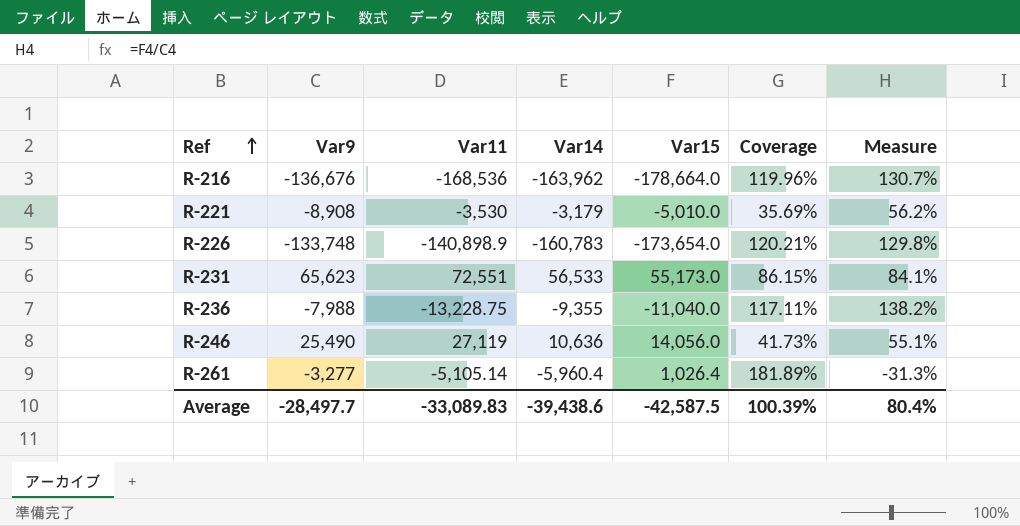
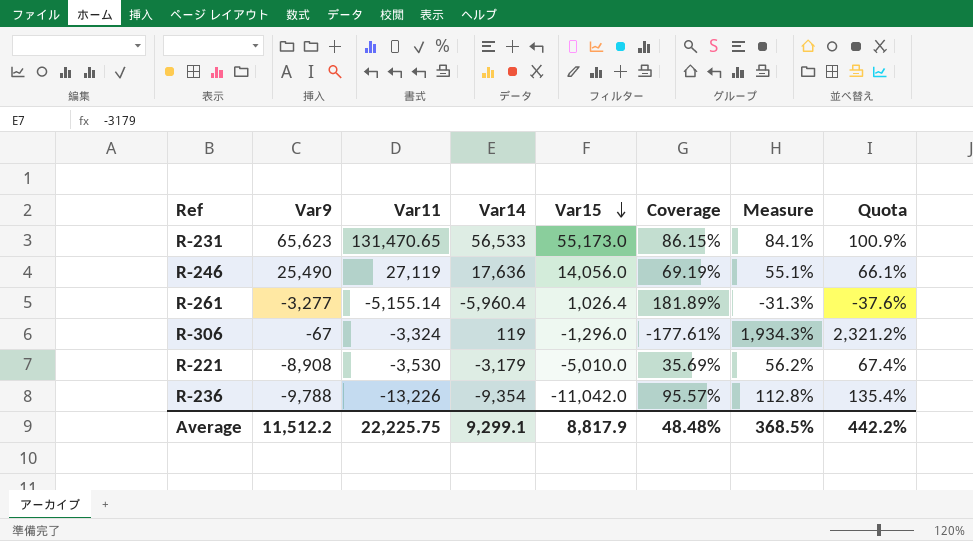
row order: Ref ascending -> Var15 descending
column Quota | formula: none -> [Measure] * 1.2
row R-216: -136,676 | -168,536 | -163,962 | -178,664.0 | 119.96% | 130.7% -> none
row R-226: -133,748 | -140,898.9 | -160,783 | -173,654.0 | 120.21% | 129.8% -> none
R-231 | Var11: 72,551 -> 131,470.65
R-246 | Var14: 10,636 -> 17,636
R-246 | Coverage: 41.73% -> 69.19%
R-261 | Var11: -5,105.14 -> -5,155.14
row R-306: none -> -67 | -3,324 | 119 | -1,296.0 | -177.61% | 1,934.3% | 2,321.2%
R-236 | Var9: -7,988 -> -9,788
R-236 | Var11: -13,228.75 -> -13,226
R-236 | Var14: -9,355 -> -9,354
R-236 | Var15: -11,040.0 -> -11,042.0
R-236 | Coverage: 117.11% -> 95.57%
R-236 | Measure: 138.2% -> 112.8%
Average | Var9: -28,497.7 -> 11,512.2
Average | Var11: -33,089.83 -> 22,225.75
Average | Var14: -39,438.6 -> 9,299.1
Average | Var15: -42,587.5 -> 8,817.9
Average | Coverage: 100.39% -> 48.48%
Average | Measure: 80.4% -> 368.5%

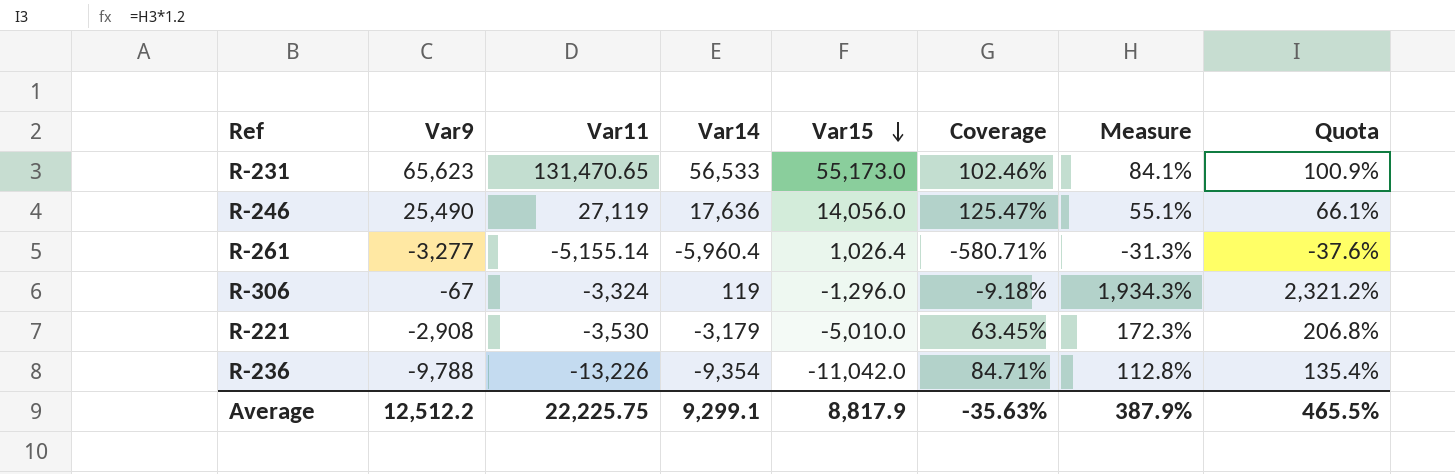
column Coverage | formula: [Var14] / [Var9] -> [Var14] / [Var15]
R-221 | Var9: -8,908 -> -2,908
R-221 | Measure: 56.2% -> 172.3%
R-221 | Quota: 67.4% -> 206.8%
Average | Var9: 11,512.2 -> 12,512.2
Average | Coverage: 48.48% -> -35.63%
Average | Measure: 368.5% -> 387.9%
Average | Quota: 442.2% -> 465.5%

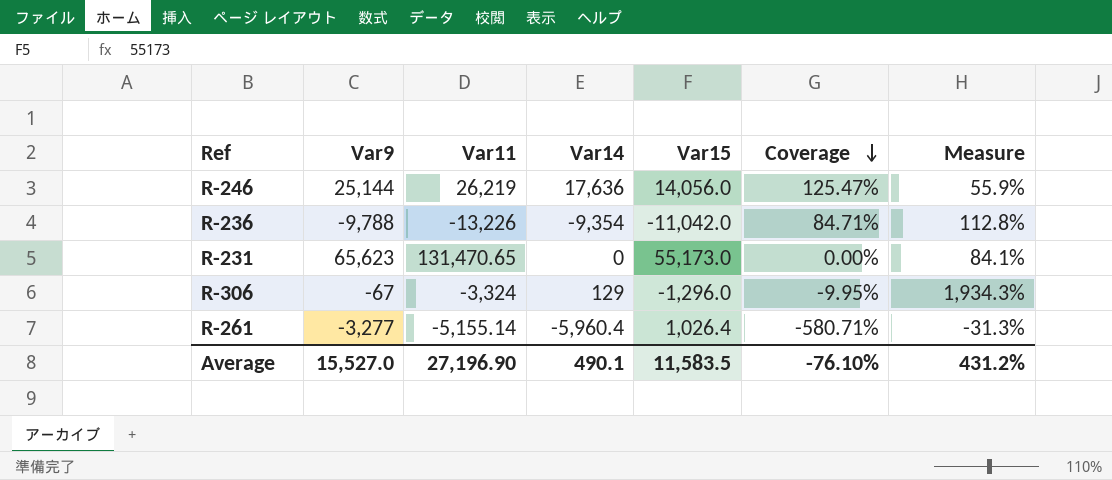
row order: Var15 descending -> Coverage descending
column Quota | formula: [Measure] * 1.2 -> none
row R-221: -2,908 | -3,530 | -3,179 | -5,010.0 | 63.45% | 172.3% | 206.8% -> none
R-246 | Var9: 25,490 -> 25,144
R-246 | Var11: 27,119 -> 26,219
R-246 | Measure: 55.1% -> 55.9%
R-231 | Var14: 56,533 -> 0
R-231 | Coverage: 102.46% -> 0.00%
R-306 | Var14: 119 -> 129
R-306 | Coverage: -9.18% -> -9.95%
Average | Var9: 12,512.2 -> 15,527.0
Average | Var11: 22,225.75 -> 27,196.90
Average | Var14: 9,299.1 -> 490.1
Average | Var15: 8,817.9 -> 11,583.5
Average | Coverage: -35.63% -> -76.10%
Average | Measure: 387.9% -> 431.2%

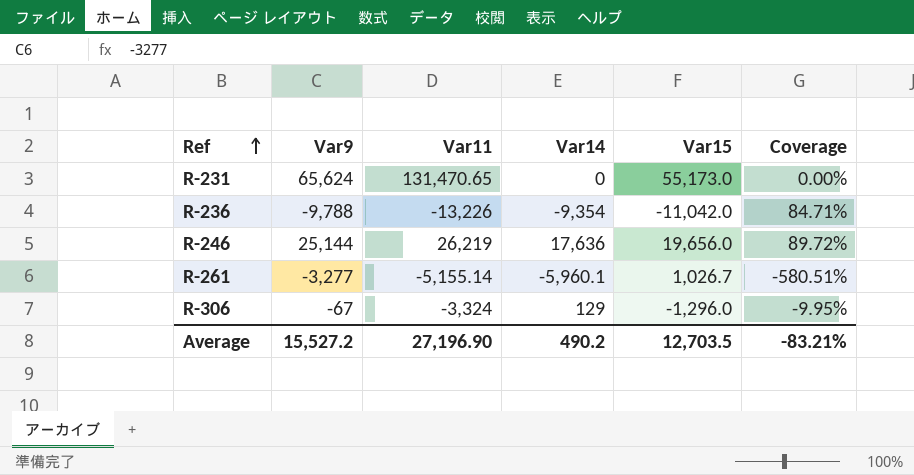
row order: Coverage descending -> Ref ascending
column Measure | formula: [Var15] / [Var9] -> none
R-231 | Var9: 65,623 -> 65,624
R-246 | Var15: 14,056.0 -> 19,656.0
R-246 | Coverage: 125.47% -> 89.72%
R-261 | Var14: -5,960.4 -> -5,960.1
R-261 | Var15: 1,026.4 -> 1,026.7
R-261 | Coverage: -580.71% -> -580.51%
Average | Var9: 15,527.0 -> 15,527.2
Average | Var14: 490.1 -> 490.2
Average | Var15: 11,583.5 -> 12,703.5
Average | Coverage: -76.10% -> -83.21%

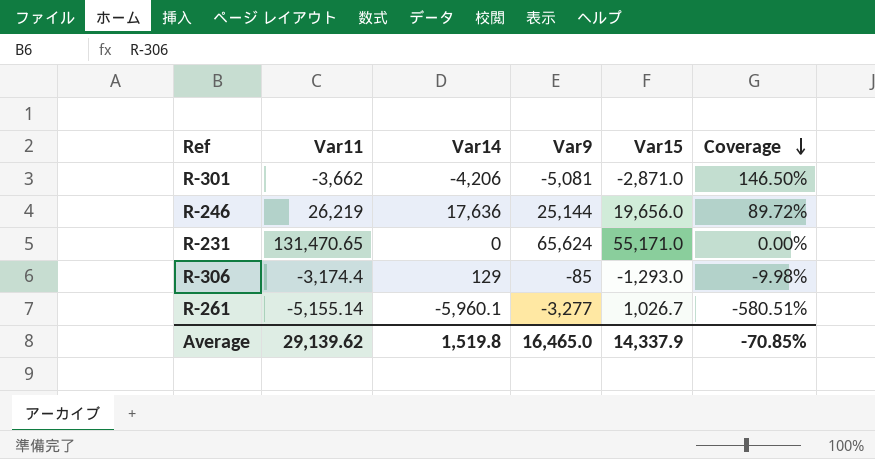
row order: Ref ascending -> Coverage descending
column Var9 | position: 2 -> 4
row R-236: -9,788 | -13,226 | -9,354 | -11,042.0 | 84.71% -> none
row R-301: none -> -3,662 | -4,206 | -5,081 | -2,871.0 | 146.50%
R-231 | Var15: 55,173.0 -> 55,171.0
R-306 | Var11: -3,324 -> -3,174.4
R-306 | Var9: -67 -> -85
R-306 | Var15: -1,296.0 -> -1,293.0
R-306 | Coverage: -9.95% -> -9.98%
Average | Var11: 27,196.90 -> 29,139.62
Average | Var14: 490.2 -> 1,519.8
Average | Var9: 15,527.2 -> 16,465.0
Average | Var15: 12,703.5 -> 14,337.9
Average | Coverage: -83.21% -> -70.85%

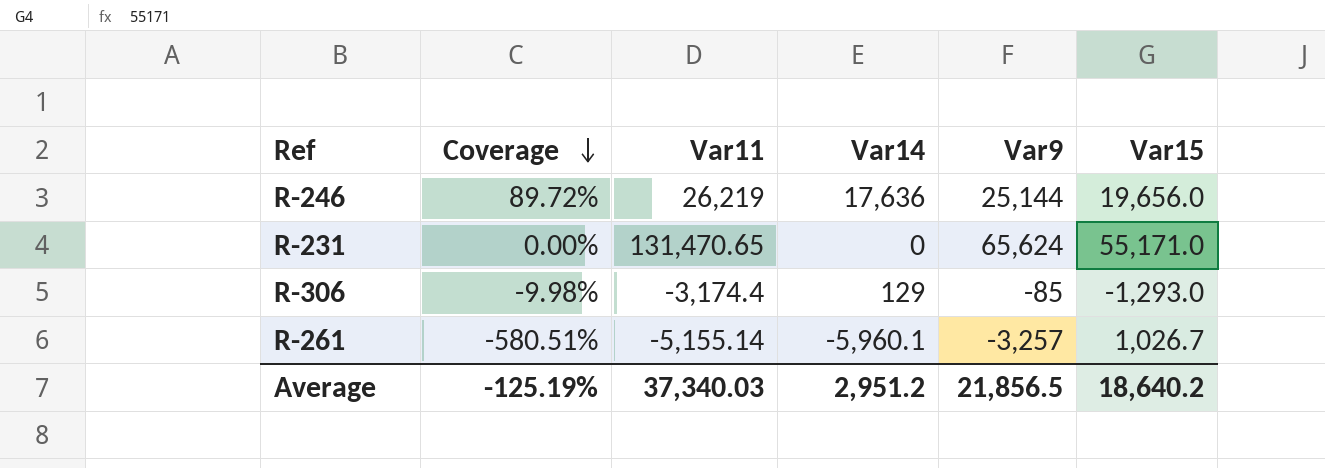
column Coverage | position: 6 -> 2
row R-301: -3,662 | -4,206 | -5,081 | -2,871.0 | 146.50% -> none
R-261 | Var9: -3,277 -> -3,257
Average | Coverage: -70.85% -> -125.19%
Average | Var11: 29,139.62 -> 37,340.03
Average | Var14: 1,519.8 -> 2,951.2
Average | Var9: 16,465.0 -> 21,856.5
Average | Var15: 14,337.9 -> 18,640.2

